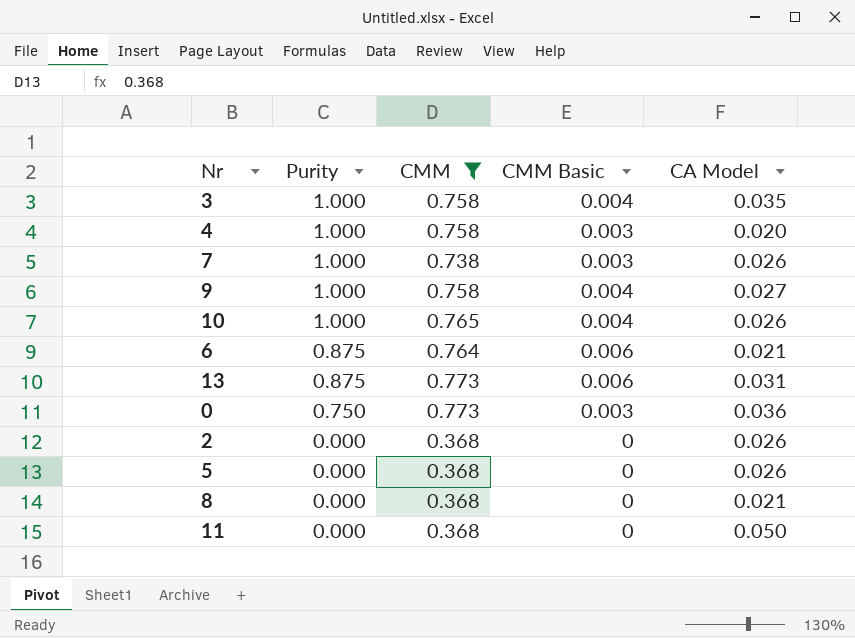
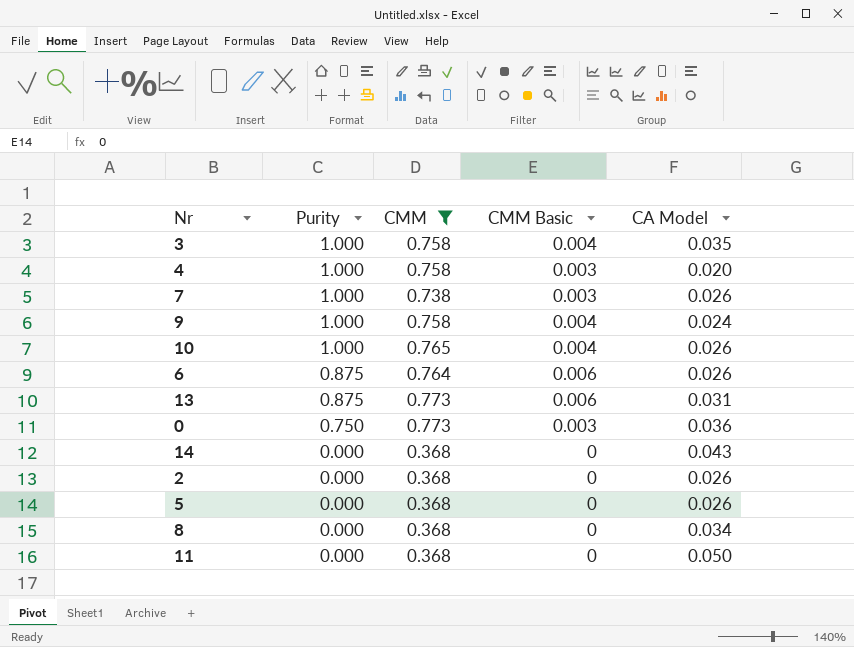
9 | CA Model: 0.027 -> 0.024
6 | CA Model: 0.021 -> 0.026
row 14: none -> 0.000 | 0.368 | 0 | 0.043
8 | CA Model: 0.021 -> 0.034

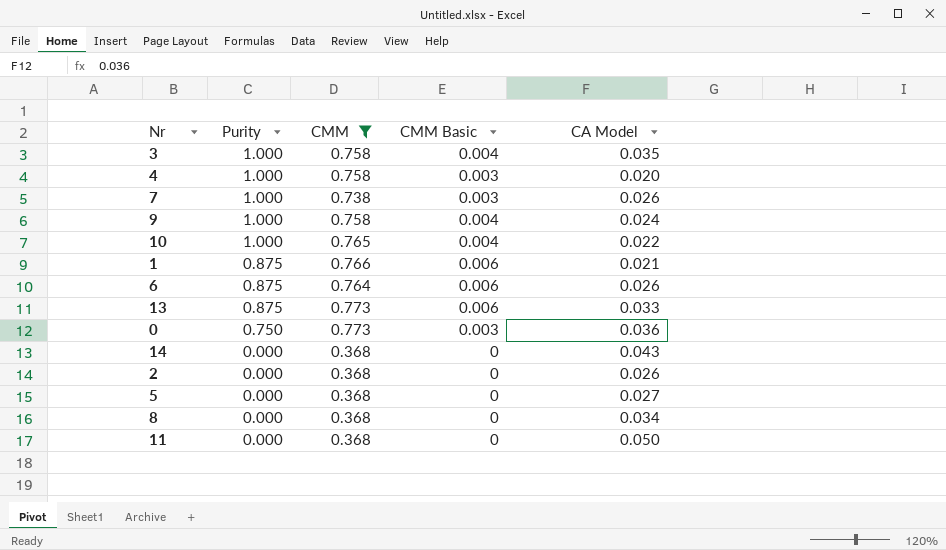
10 | CA Model: 0.026 -> 0.022
row 1: none -> 0.875 | 0.766 | 0.006 | 0.021
13 | CA Model: 0.031 -> 0.033
5 | CA Model: 0.026 -> 0.027

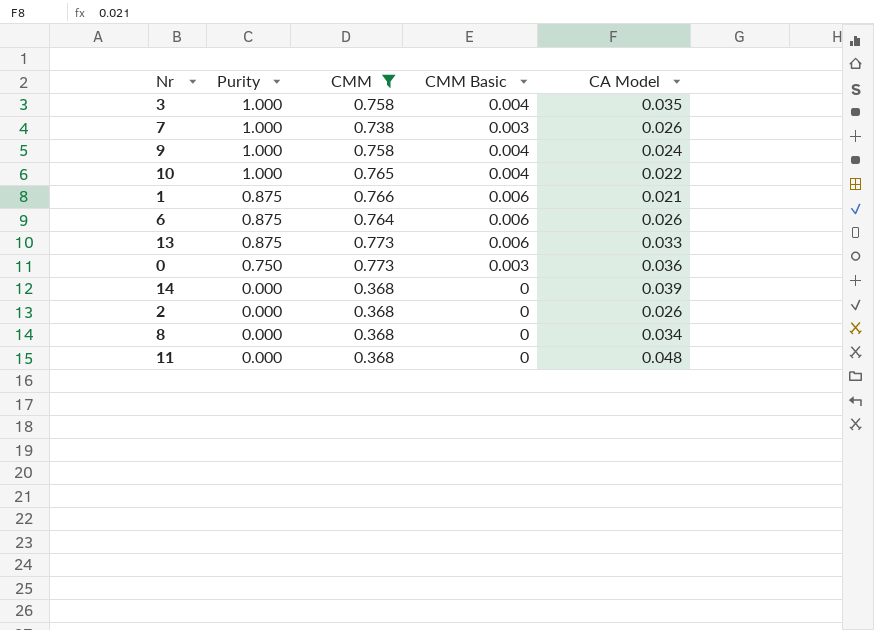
row 4: 1.000 | 0.758 | 0.003 | 0.020 -> none
row 5: 0.000 | 0.368 | 0 | 0.027 -> none
14 | CA Model: 0.043 -> 0.039
11 | CA Model: 0.050 -> 0.048

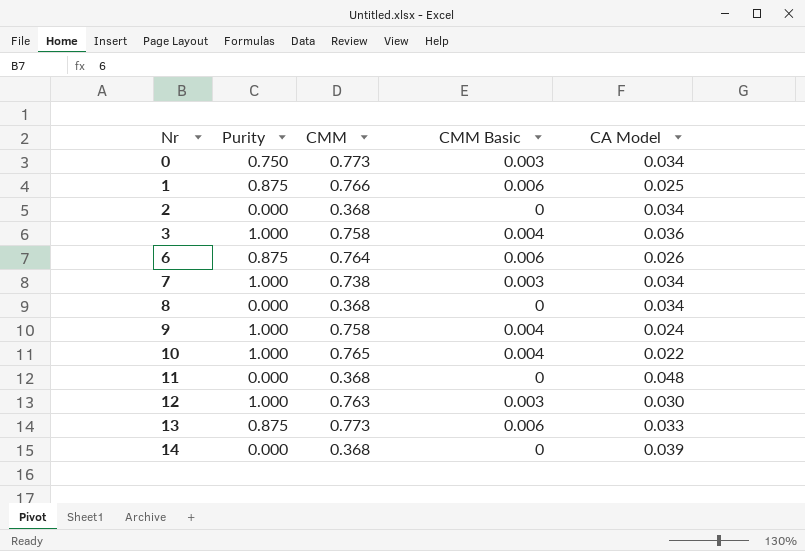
filter: CMM != 0.763 -> none
row order: Purity descending -> Nr ascending
0 | CA Model: 0.036 -> 0.034
1 | CA Model: 0.021 -> 0.025
2 | CA Model: 0.026 -> 0.034
3 | CA Model: 0.035 -> 0.036
7 | CA Model: 0.026 -> 0.034

